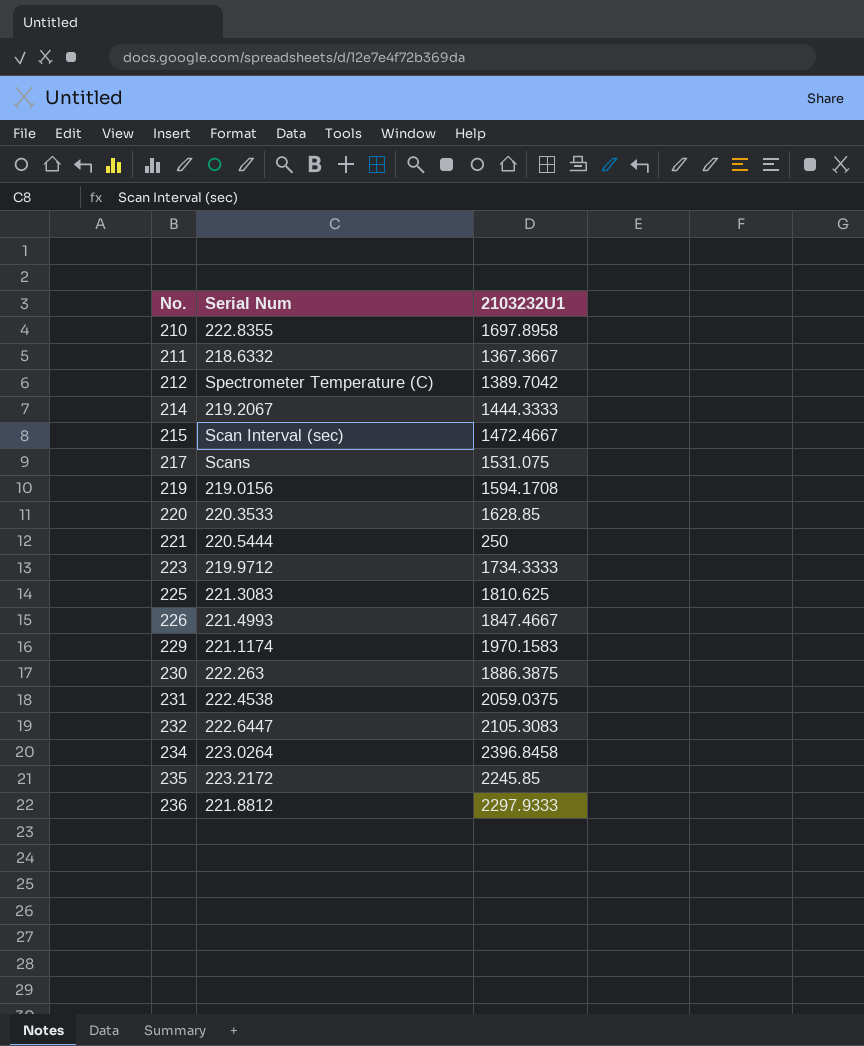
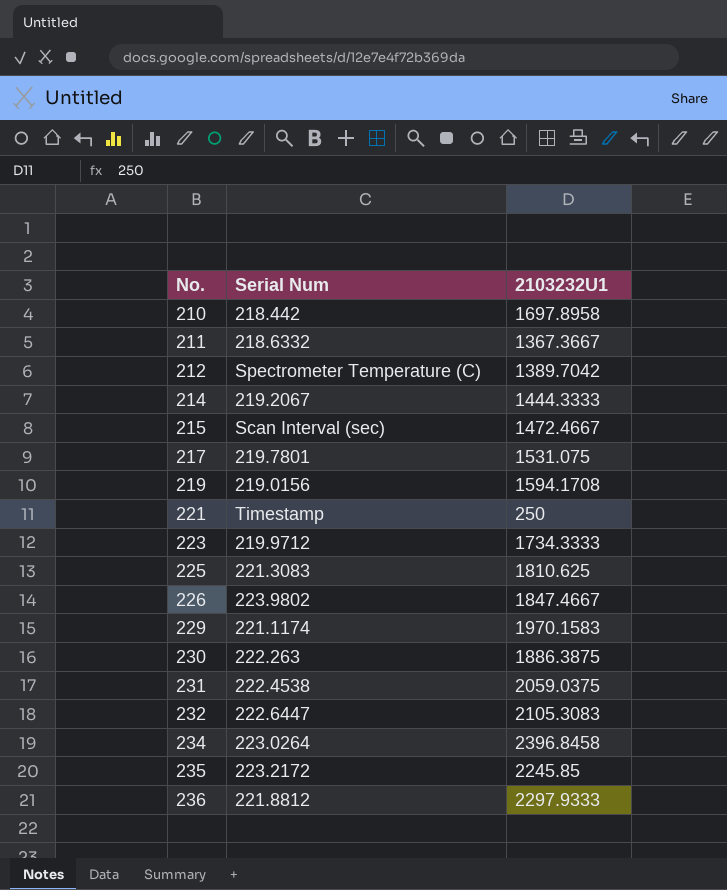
row 220: 220.3533 | 1628.85 -> none
210 | Serial Num: 222.8355 -> 218.442
217 | Serial Num: Scans -> 219.7801
221 | Serial Num: 220.5444 -> Timestamp
226 | Serial Num: 221.4993 -> 223.9802

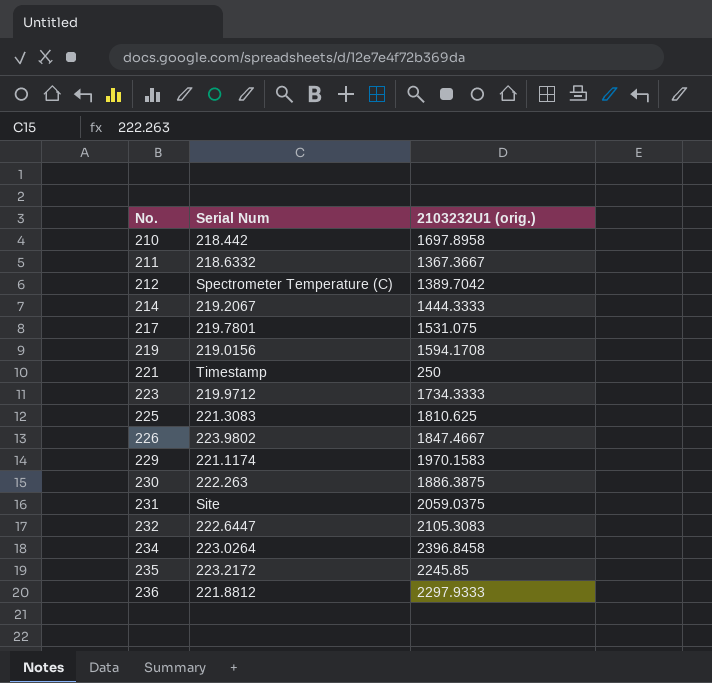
column name: 2103232U1 -> 2103232U1 (orig.)
row 215: Scan Interval (sec) | 1472.4667 -> none
231 | Serial Num: 222.4538 -> Site

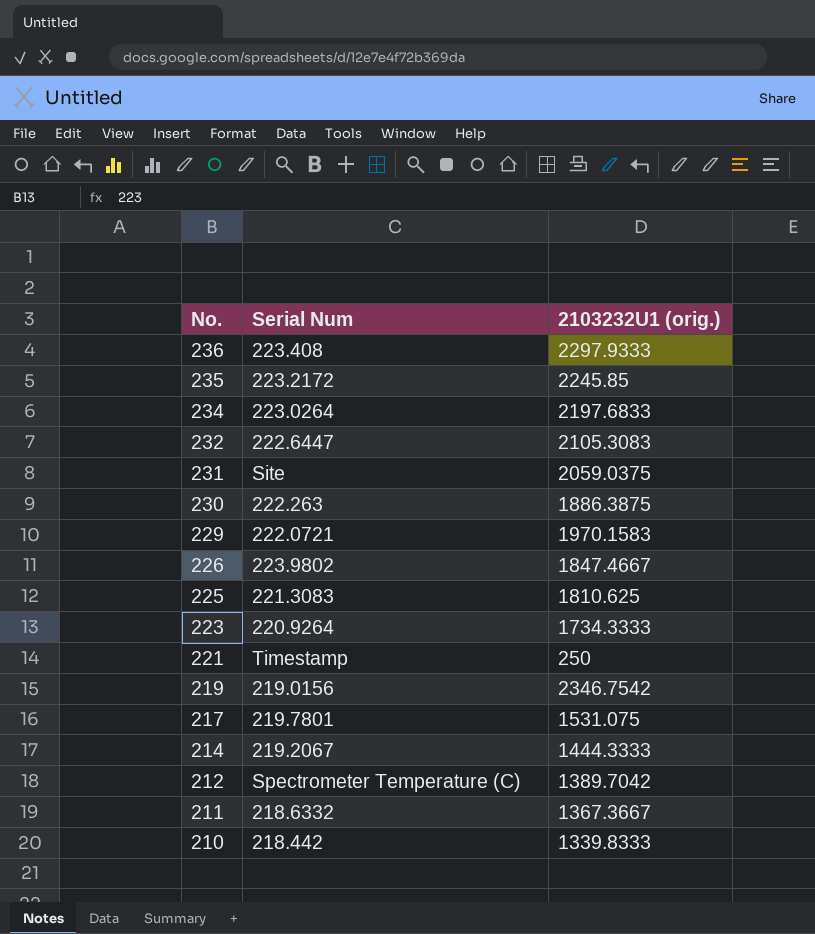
row order: No. ascending -> No. descending
236 | Serial Num: 221.8812 -> 223.408
234 | 2103232U1 (orig.): 2396.8458 -> 2197.6833
229 | Serial Num: 221.1174 -> 222.0721
223 | Serial Num: 219.9712 -> 220.9264
219 | 2103232U1 (orig.): 1594.1708 -> 2346.7542
210 | 2103232U1 (orig.): 1697.8958 -> 1339.8333

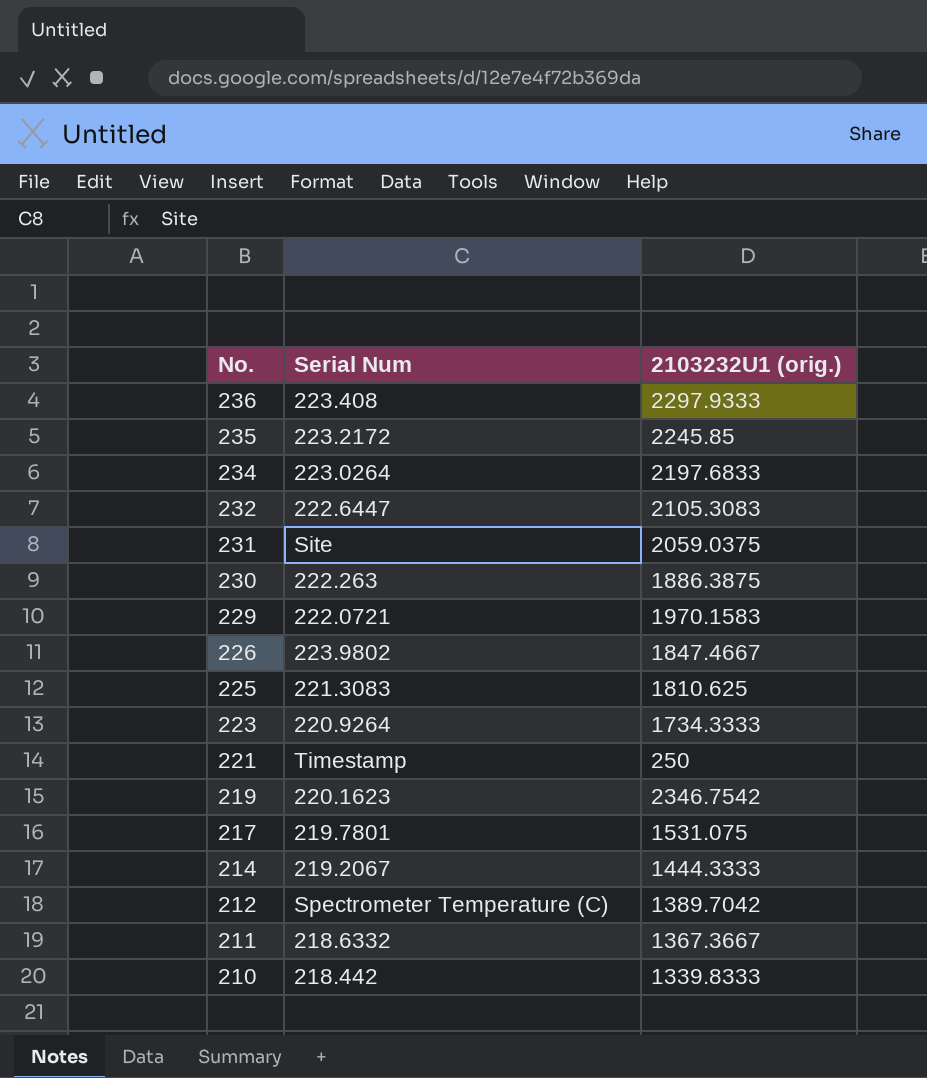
219 | Serial Num: 219.0156 -> 220.1623

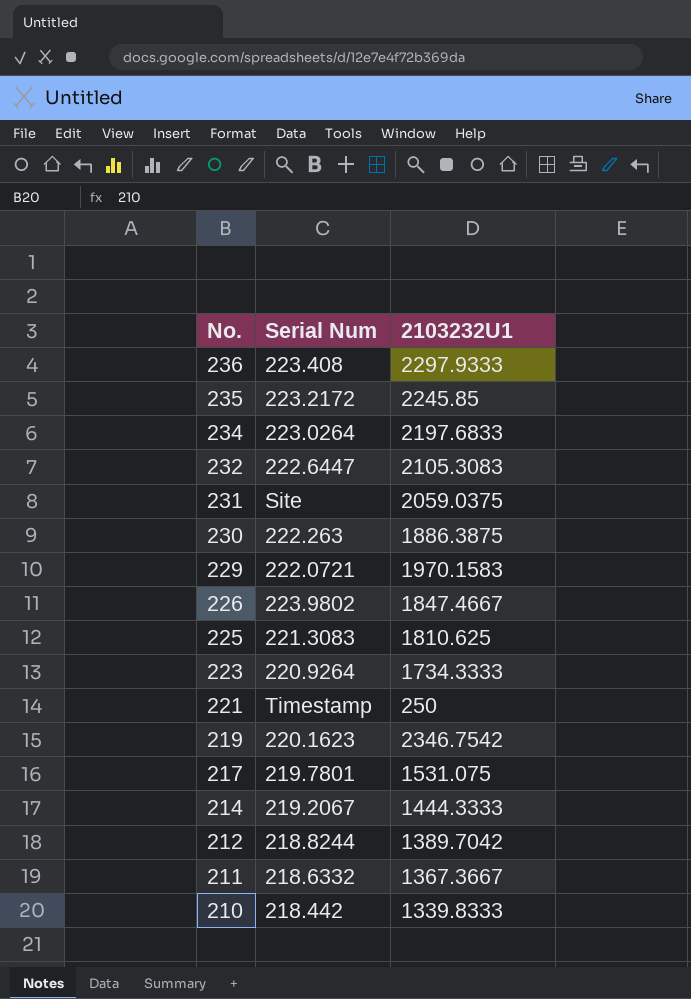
column name: 2103232U1 (orig.) -> 2103232U1
212 | Serial Num: Spectrometer Temperature (C) -> 218.8244

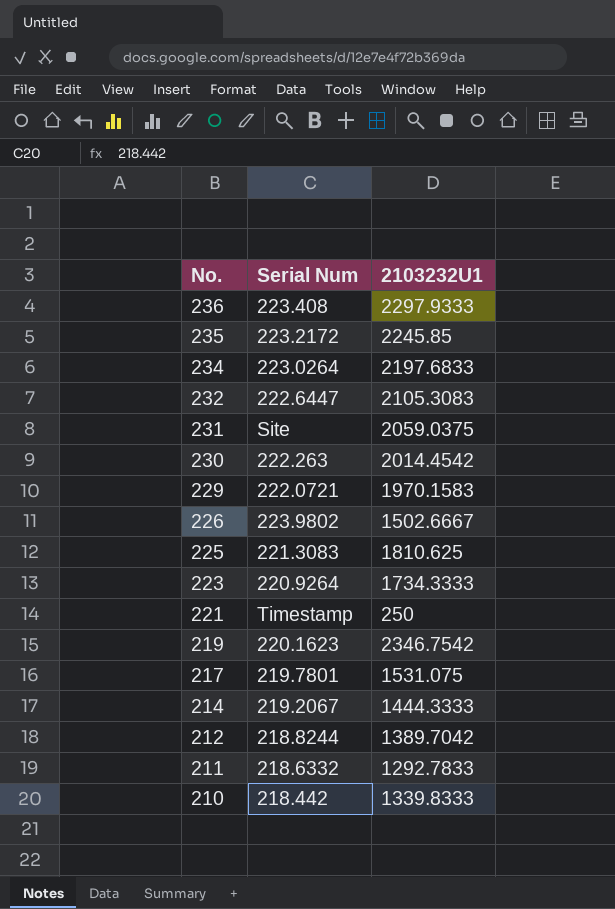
230 | 2103232U1: 1886.3875 -> 2014.4542
226 | 2103232U1: 1847.4667 -> 1502.6667
211 | 2103232U1: 1367.3667 -> 1292.7833

